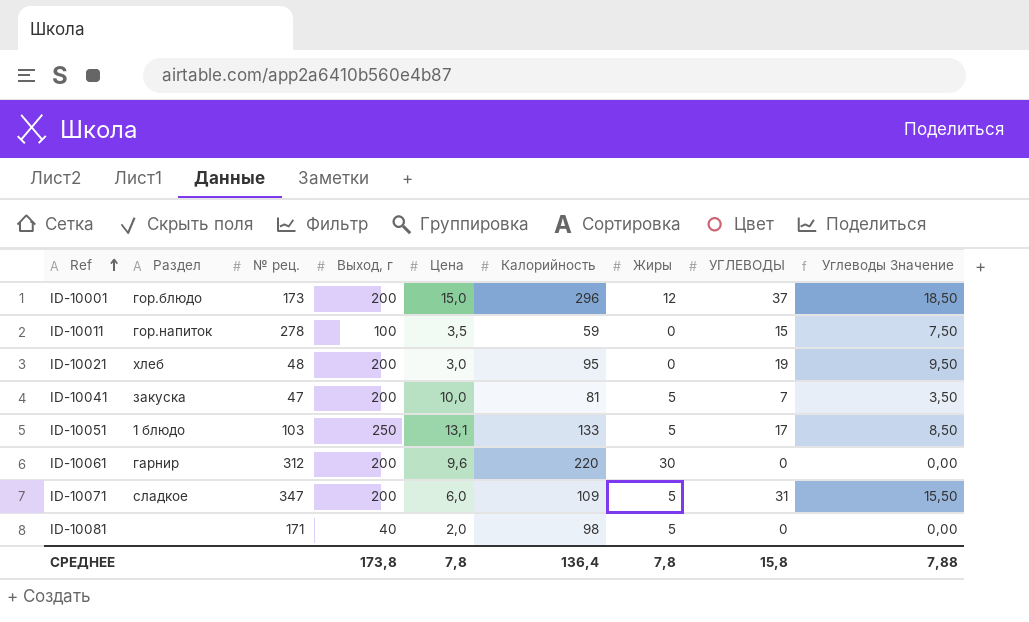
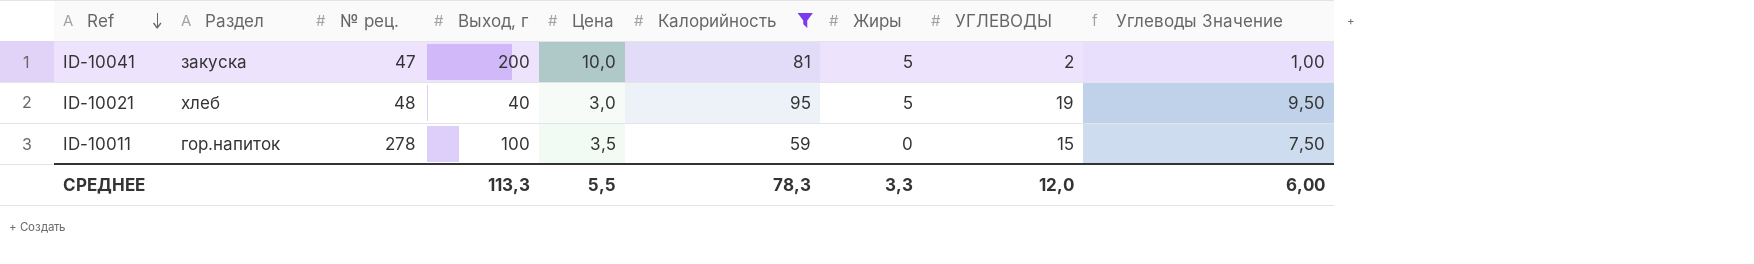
filter: none -> Калорийность <= 95
row order: Ref ascending -> Ref descending
ID-10041 | УГЛЕВОДЫ: 7 -> 2
ID-10041 | Углеводы Значение: 3,50 -> 1,00
ID-10021 | Выход, г: 200 -> 40
ID-10021 | Жиры: 0 -> 5
СРЕДНЕЕ | Выход, г: 173,8 -> 113,3
СРЕДНЕЕ | Цена: 7,8 -> 5,5
СРЕДНЕЕ | Калорийность: 136,4 -> 78,3
СРЕДНЕЕ | Жиры: 7,8 -> 3,3
СРЕДНЕЕ | УГЛЕВОДЫ: 15,8 -> 12,0
СРЕДНЕЕ | Углеводы Значение: 7,88 -> 6,00

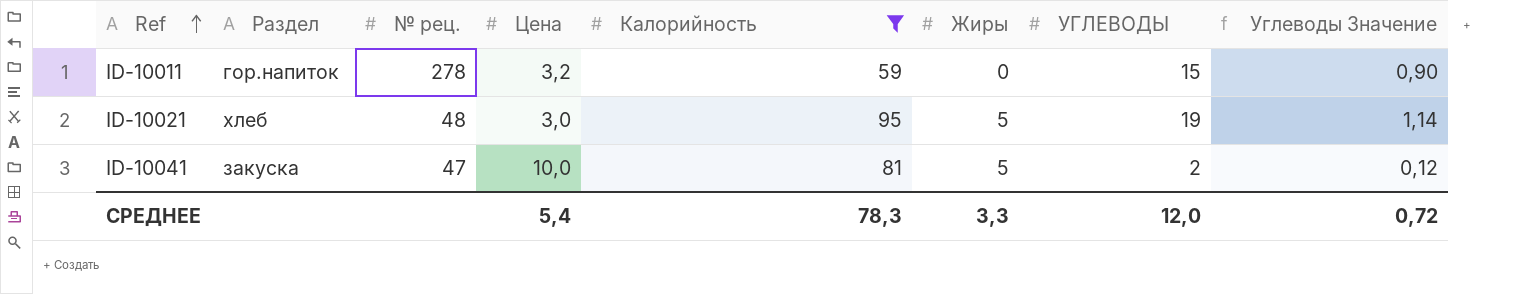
row order: Ref descending -> Ref ascending
column Выход, г | position: 4 -> none
column Углеводы Значение | formula: [УГЛЕВОДЫ] * 0,5 -> [УГЛЕВОДЫ] * 0,06
ID-10011 | Цена: 3,5 -> 3,2
СРЕДНЕЕ | Цена: 5,5 -> 5,4
СРЕДНЕЕ | Углеводы Значение: 6,00 -> 0,72

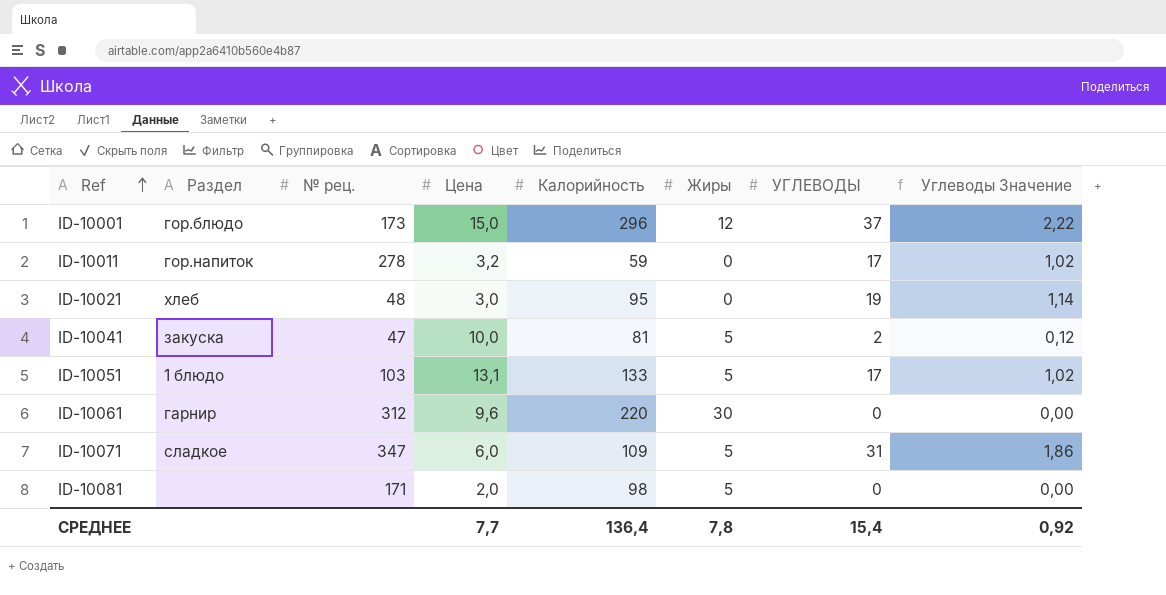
filter: Калорийность <= 95 -> none
ID-10011 | УГЛЕВОДЫ: 15 -> 17
ID-10011 | Углеводы Значение: 0,90 -> 1,02
ID-10021 | Жиры: 5 -> 0
СРЕДНЕЕ | Цена: 5,4 -> 7,7
СРЕДНЕЕ | Калорийность: 78,3 -> 136,4
СРЕДНЕЕ | Жиры: 3,3 -> 7,8
СРЕДНЕЕ | УГЛЕВОДЫ: 12,0 -> 15,4
СРЕДНЕЕ | Углеводы Значение: 0,72 -> 0,92

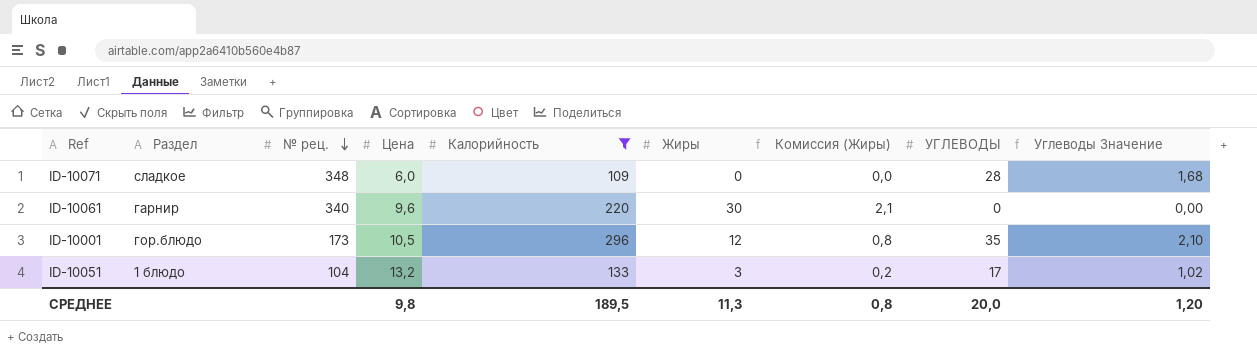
filter: none -> Калорийность >= 109
row order: Ref ascending -> № рец. descending
column Комиссия (Жиры) | formula: none -> [Жиры] * 0,07
ID-10071 | № рец.: 347 -> 348
ID-10071 | Жиры: 5 -> 0
ID-10071 | УГЛЕВОДЫ: 31 -> 28
ID-10071 | Углеводы Значение: 1,86 -> 1,68
ID-10061 | № рец.: 312 -> 340
ID-10001 | Цена: 15,0 -> 10,5
ID-10001 | УГЛЕВОДЫ: 37 -> 35
ID-10001 | Углеводы Значение: 2,22 -> 2,10
ID-10051 | № рец.: 103 -> 104
ID-10051 | Цена: 13,1 -> 13,2
ID-10051 | Жиры: 5 -> 3
СРЕДНЕЕ | Цена: 7,7 -> 9,8
СРЕДНЕЕ | Калорийность: 136,4 -> 189,5
СРЕДНЕЕ | Жиры: 7,8 -> 11,3
СРЕДНЕЕ | УГЛЕВОДЫ: 15,4 -> 20,0
СРЕДНЕЕ | Углеводы Значение: 0,92 -> 1,20

